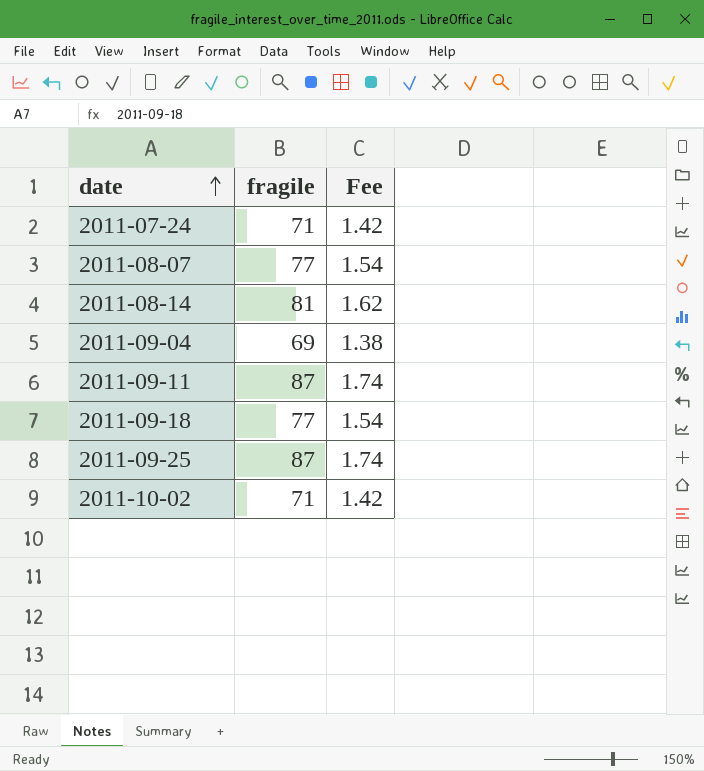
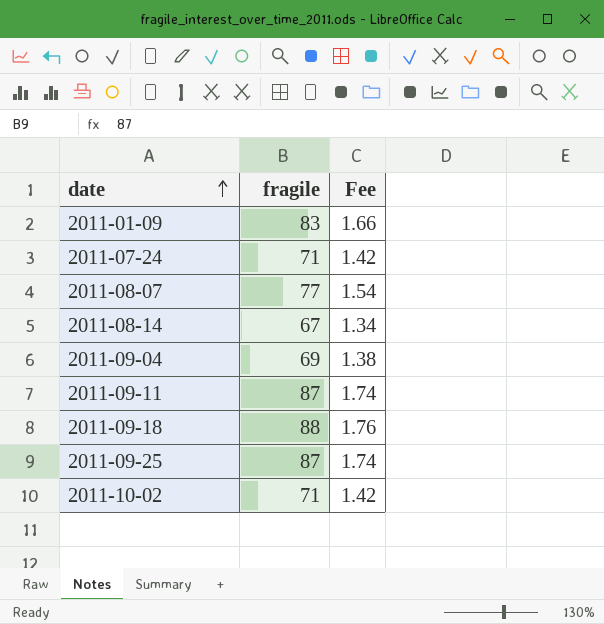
row 2011-01-09: none -> 83 | 1.66
2011-08-14 | fragile: 81 -> 67
2011-08-14 | Fee: 1.62 -> 1.34
2011-09-18 | fragile: 77 -> 88
2011-09-18 | Fee: 1.54 -> 1.76

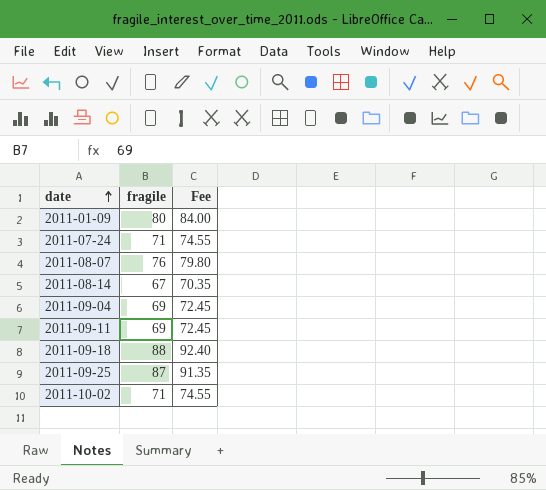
column Fee | formula: [fragile] * 0.02 -> [fragile] * 1.05
2011-01-09 | fragile: 83 -> 80
2011-08-07 | fragile: 77 -> 76
2011-09-11 | fragile: 87 -> 69

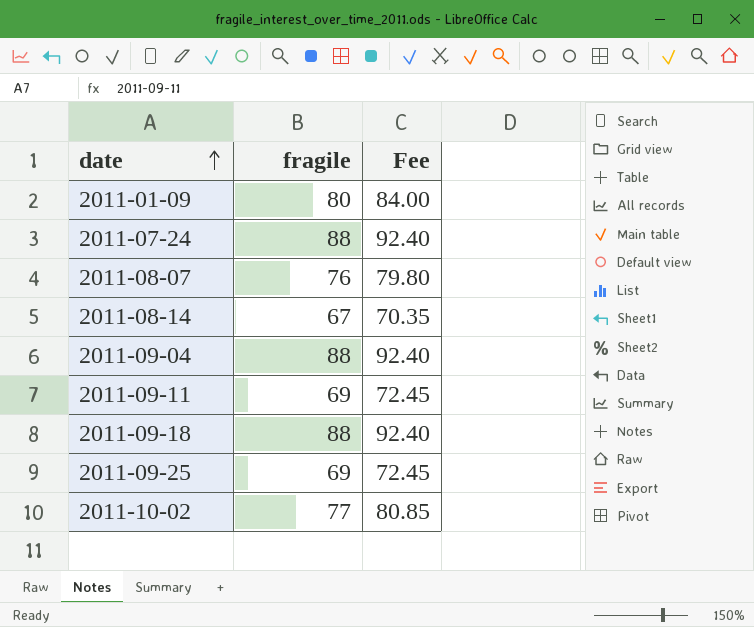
2011-07-24 | fragile: 71 -> 88
2011-07-24 | Fee: 74.55 -> 92.40
2011-09-04 | fragile: 69 -> 88
2011-09-04 | Fee: 72.45 -> 92.40
2011-09-25 | fragile: 87 -> 69
2011-09-25 | Fee: 91.35 -> 72.45
2011-10-02 | fragile: 71 -> 77
2011-10-02 | Fee: 74.55 -> 80.85

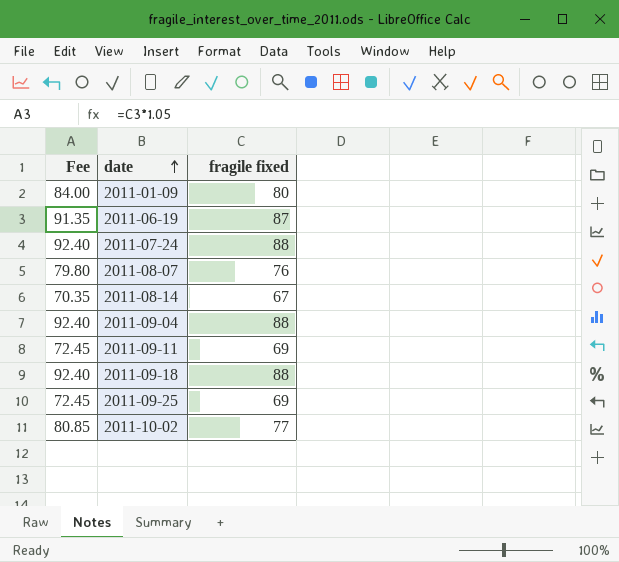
column Fee | position: 3 -> 1
column name: fragile -> fragile fixed
row 2011-06-19: none -> 91.35 | 87

